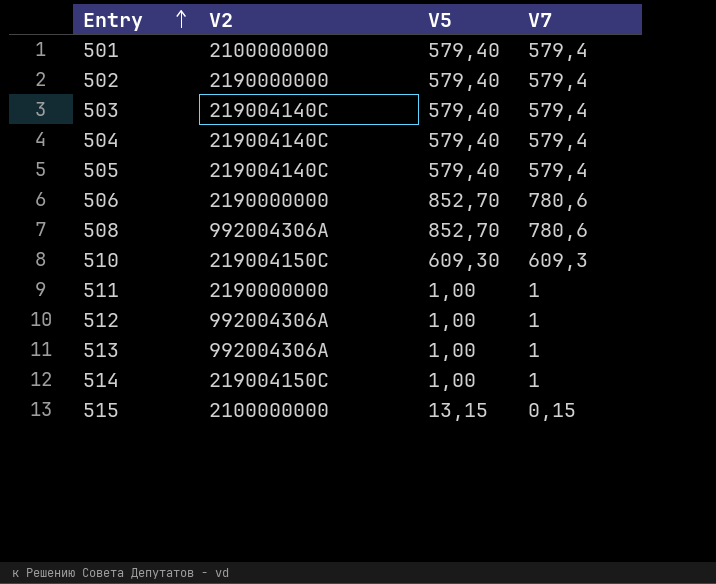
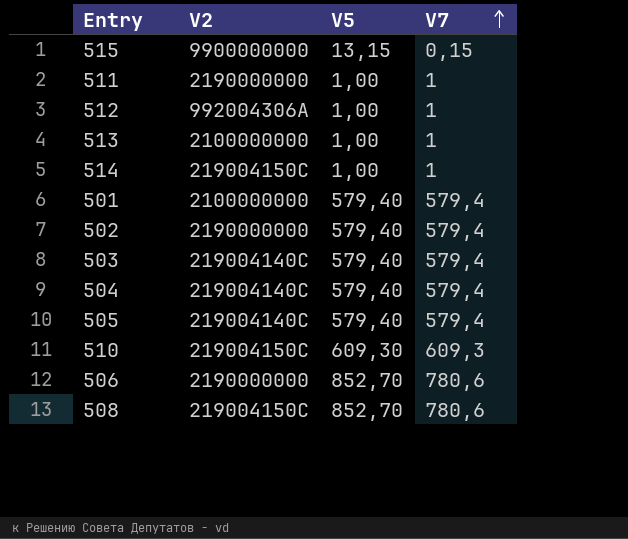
row order: Entry ascending -> V7 ascending
515 | V2: 2100000000 -> 9900000000
513 | V2: 992004306А -> 2100000000
508 | V2: 992004306А -> 219004150С

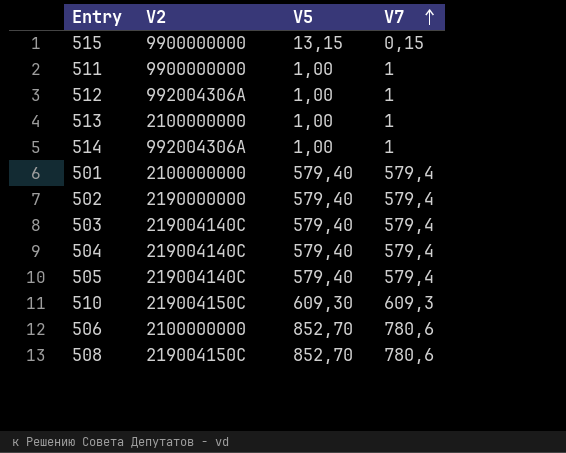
511 | V2: 2190000000 -> 9900000000
514 | V2: 219004150С -> 992004306А
506 | V2: 2190000000 -> 2100000000

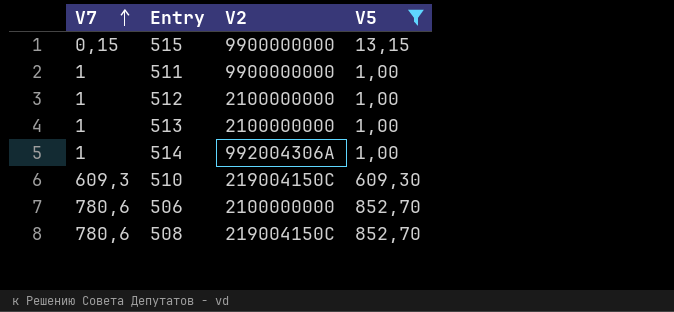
filter: none -> V5 != 579,40
column V7 | position: 4 -> 1
512 | V2: 992004306А -> 2100000000

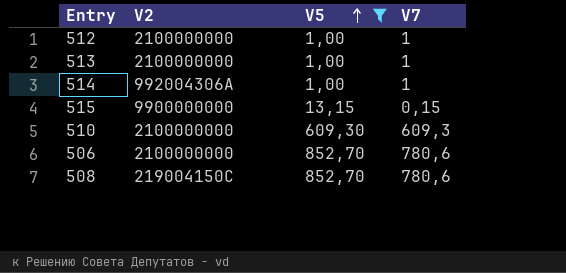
row order: V7 ascending -> V5 ascending
column V7 | position: 1 -> 4
row 511: 1 | 9900000000 | 1,00 -> none
510 | V2: 219004150С -> 2100000000

